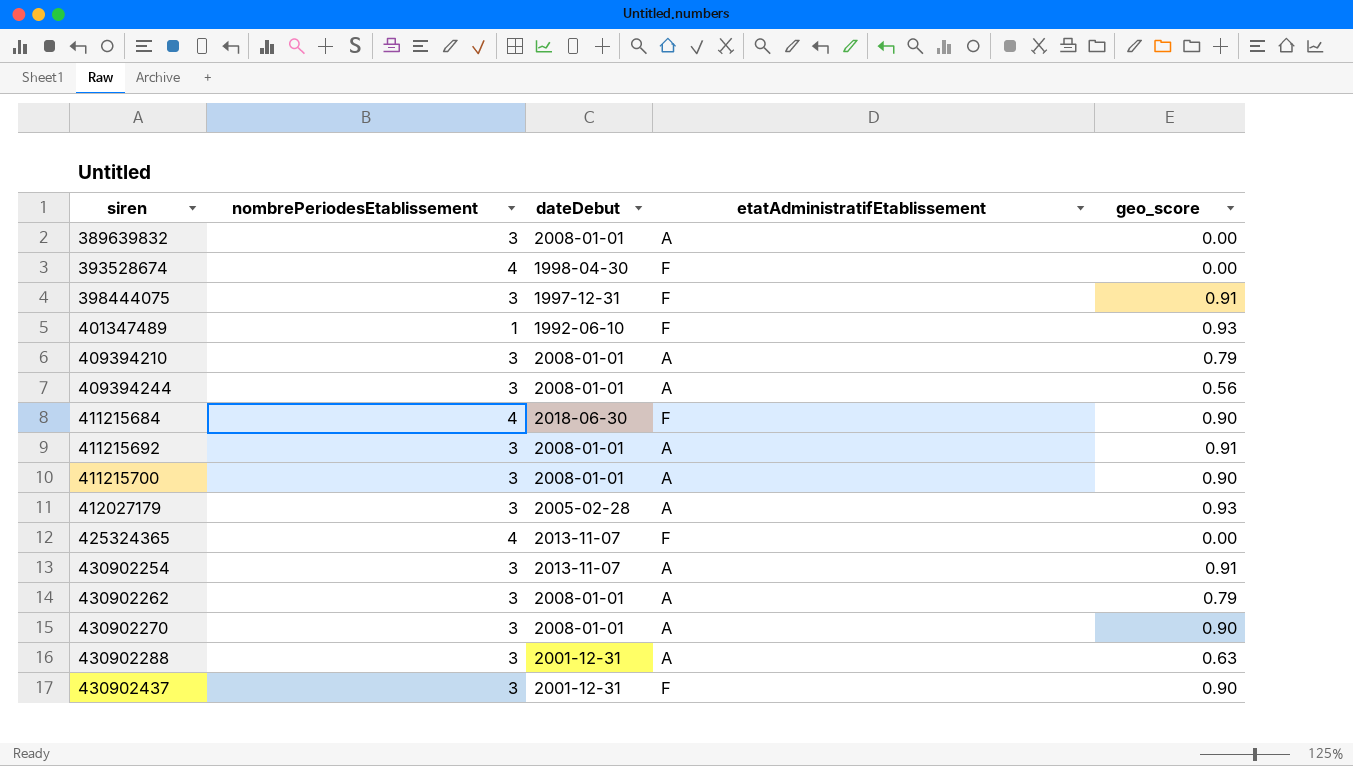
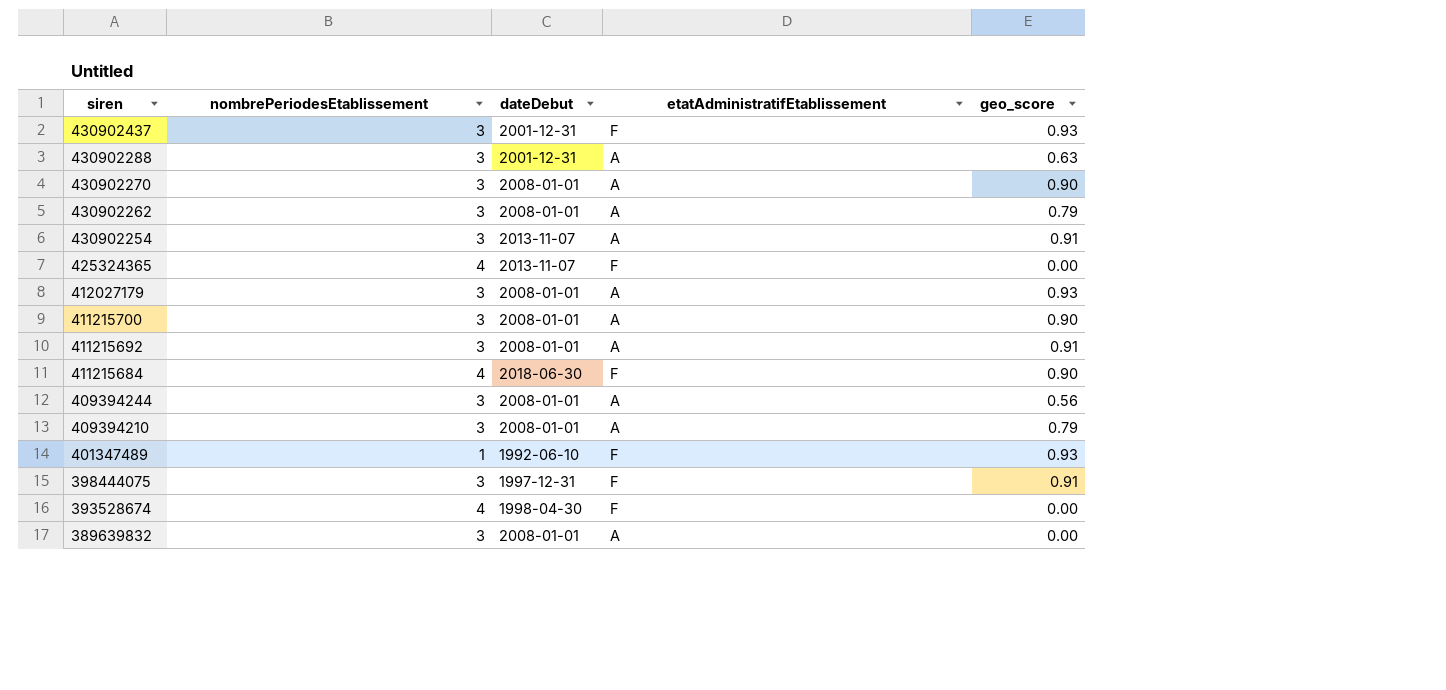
row order: siren ascending -> siren descending
430902437 | geo_score: 0.90 -> 0.93
412027179 | dateDebut: 2005-02-28 -> 2008-01-01

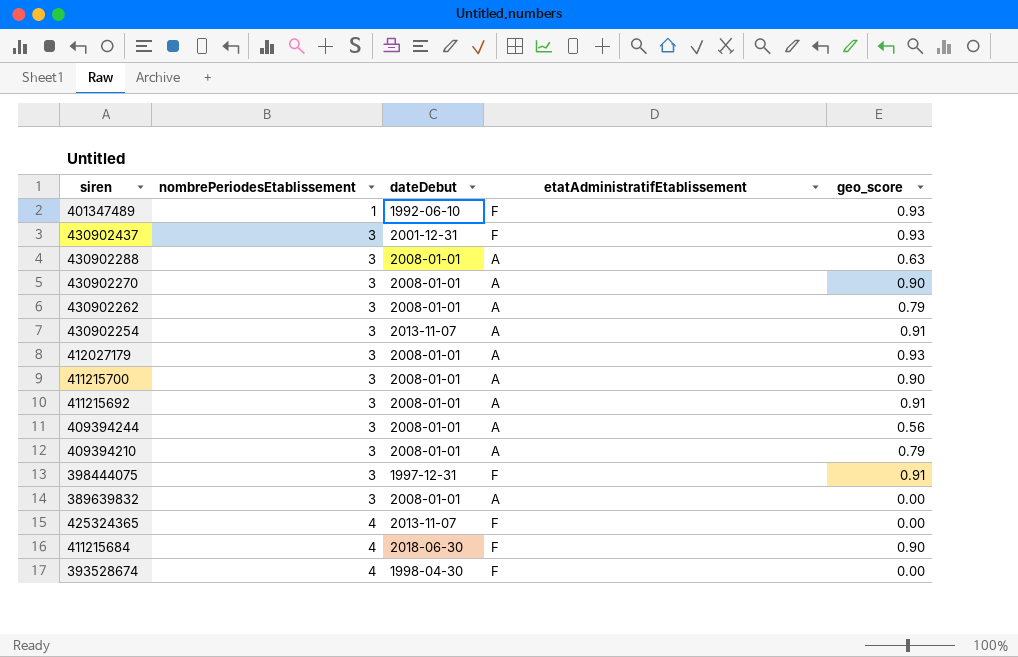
row order: siren descending -> nombrePeriodesEtablissement ascending
430902288 | dateDebut: 2001-12-31 -> 2008-01-01

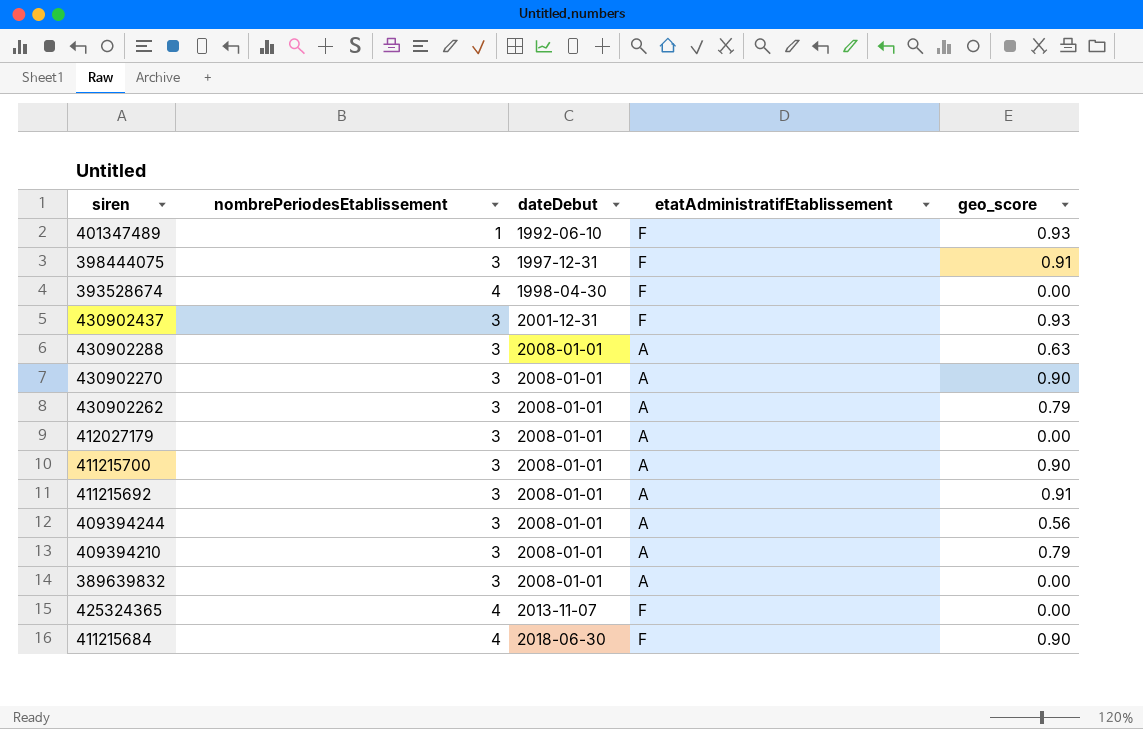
row order: nombrePeriodesEtablissement ascending -> dateDebut ascending
row 430902254: 3 | 2013-11-07 | A | 0.91 -> none
412027179 | geo_score: 0.93 -> 0.00

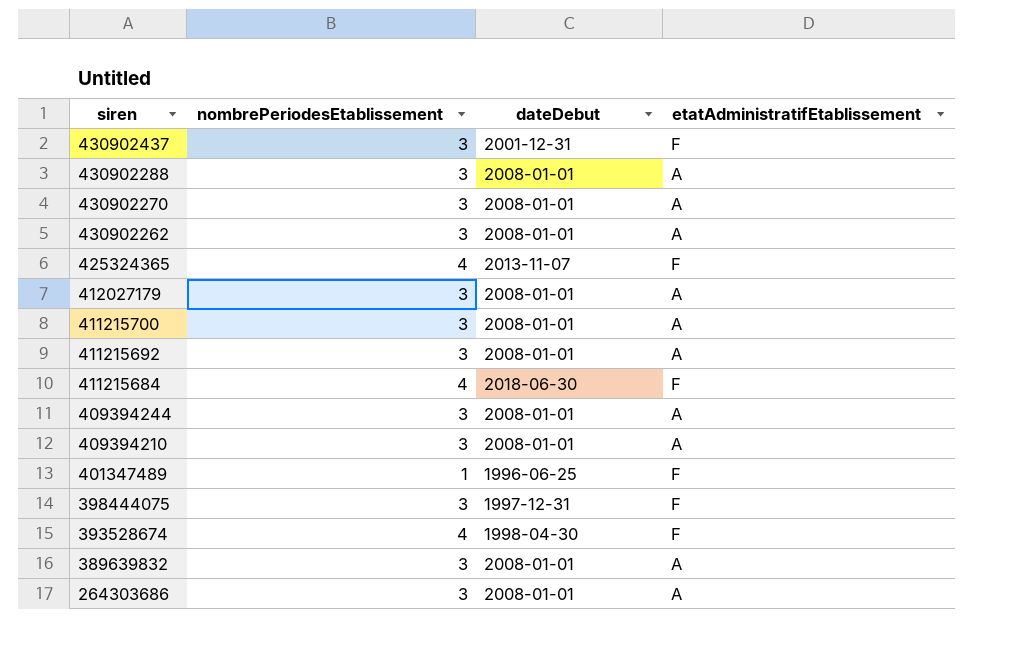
row order: dateDebut ascending -> siren descending
column geo_score | position: 5 -> none
401347489 | dateDebut: 1992-06-10 -> 1996-06-25
row 264303686: none -> 3 | 2008-01-01 | A

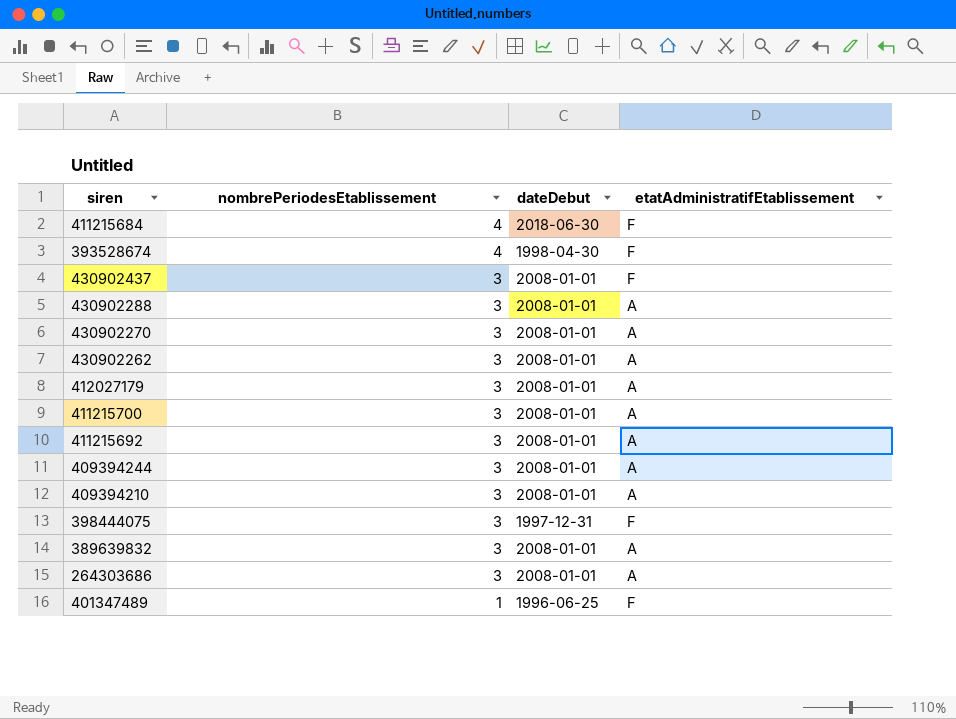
row order: siren descending -> nombrePeriodesEtablissement descending
row 425324365: 4 | 2013-11-07 | F -> none
430902437 | dateDebut: 2001-12-31 -> 2008-01-01

